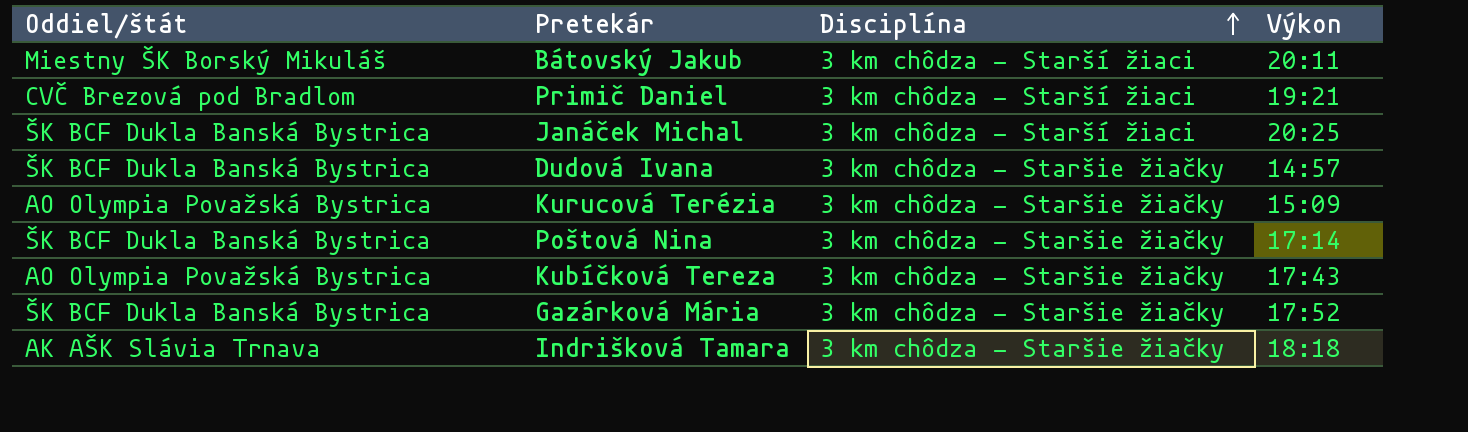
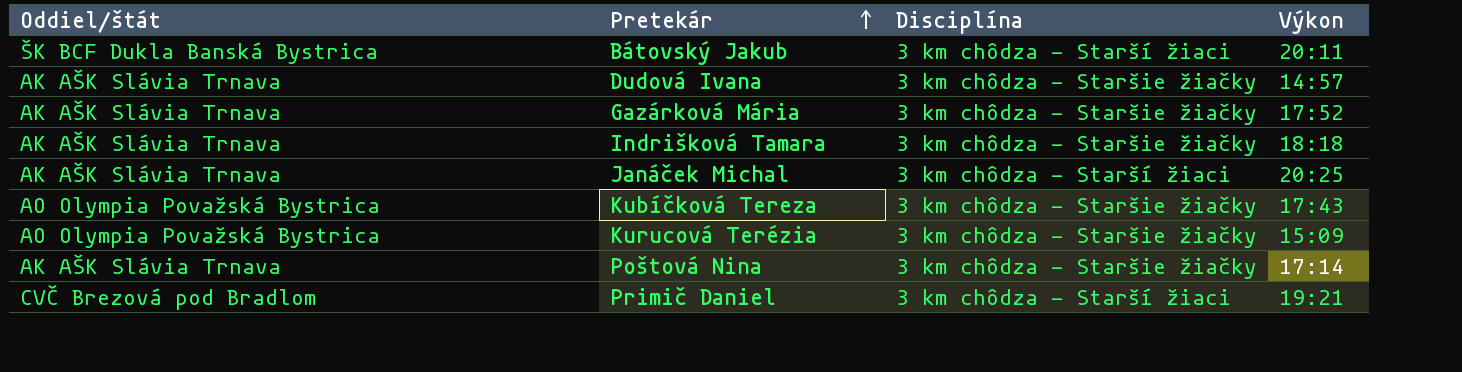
row order: Disciplína ascending -> Pretekár ascending
Bátovský Jakub | Oddiel/štát: Miestny ŠK Borský Mikuláš -> ŠK BCF Dukla Banská Bystrica
Dudová Ivana | Oddiel/štát: ŠK BCF Dukla Banská Bystrica -> AK AŠK Slávia Trnava
Gazárková Mária | Oddiel/štát: ŠK BCF Dukla Banská Bystrica -> AK AŠK Slávia Trnava
Janáček Michal | Oddiel/štát: ŠK BCF Dukla Banská Bystrica -> AK AŠK Slávia Trnava
Poštová Nina | Oddiel/štát: ŠK BCF Dukla Banská Bystrica -> AK AŠK Slávia Trnava

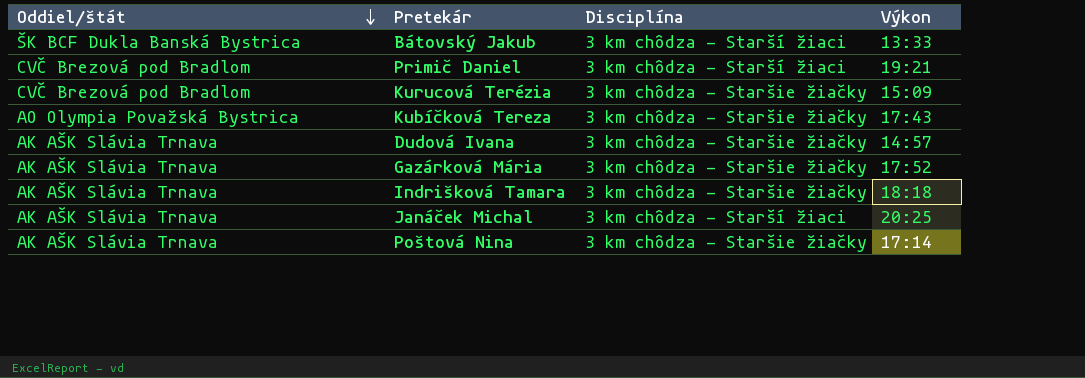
row order: Pretekár ascending -> Oddiel/štát descending
Bátovský Jakub | Výkon: 20:11 -> 13:33
Kurucová Terézia | Oddiel/štát: AO Olympia Považská Bystrica -> CVČ Brezová pod Bradlom

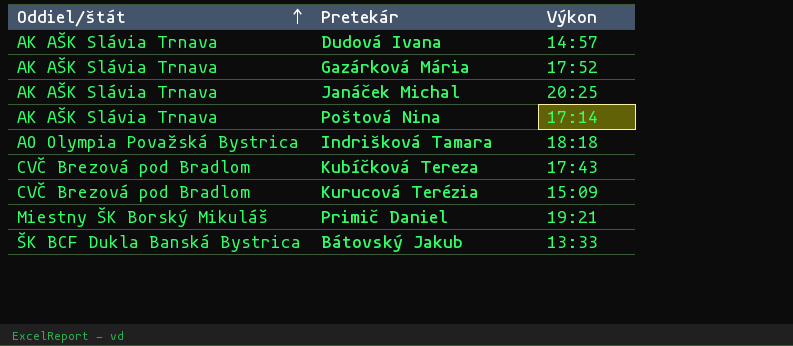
row order: Oddiel/štát descending -> Oddiel/štát ascending
column Disciplína | position: 3 -> none
Indrišková Tamara | Oddiel/štát: AK AŠK Slávia Trnava -> AO Olympia Považská Bystrica
Kubíčková Tereza | Oddiel/štát: AO Olympia Považská Bystrica -> CVČ Brezová pod Bradlom
Primič Daniel | Oddiel/štát: CVČ Brezová pod Bradlom -> Miestny ŠK Borský Mikuláš

